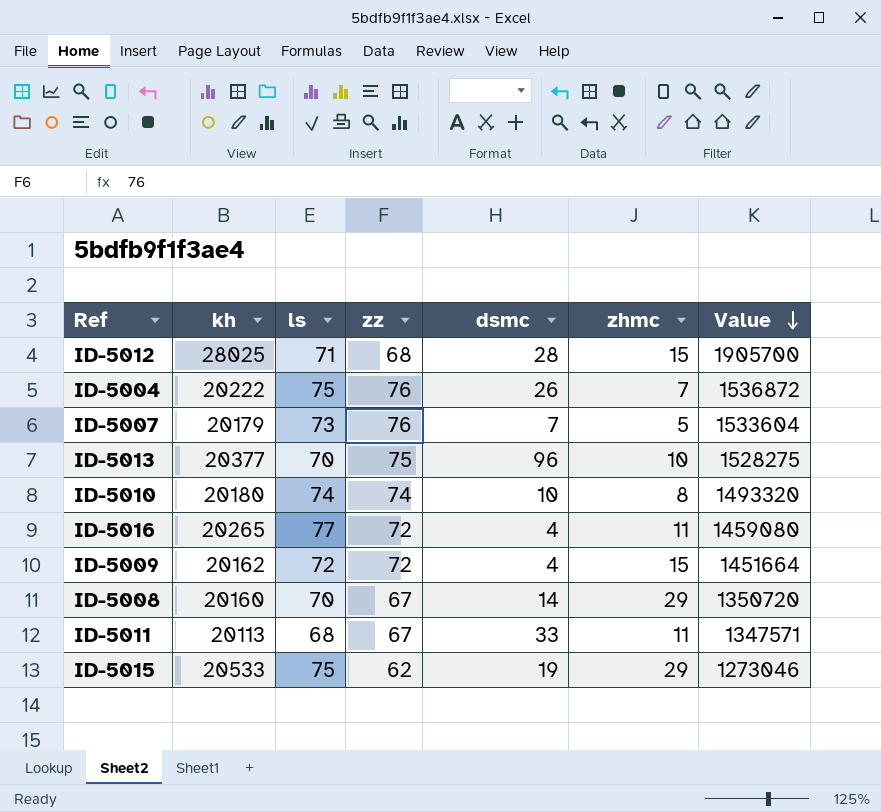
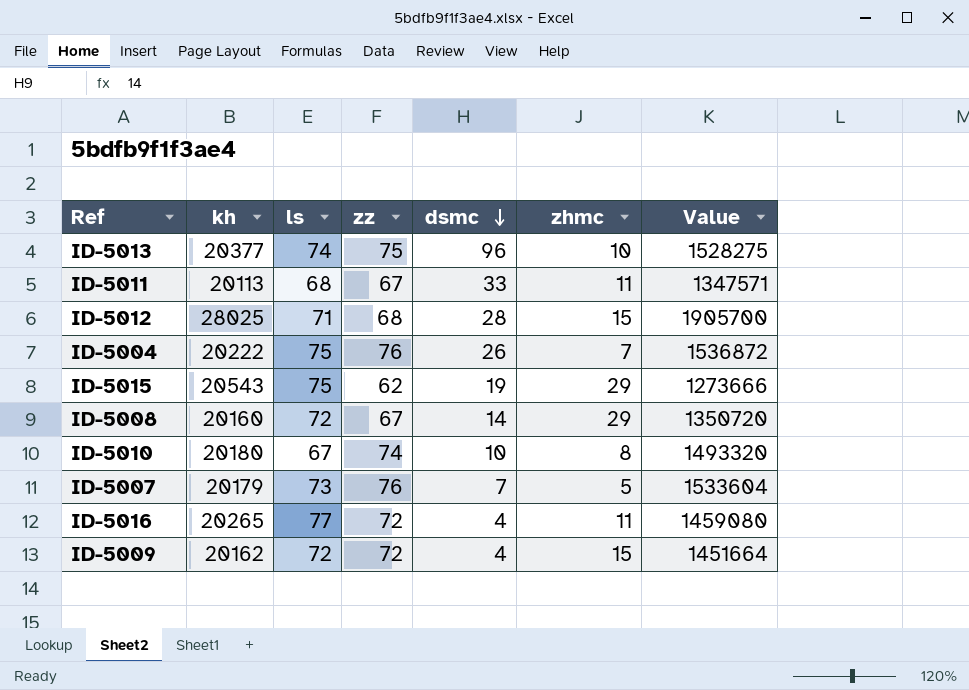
row order: Value descending -> dsmc descending
ID-5013 | ls: 70 -> 74
ID-5015 | kh: 20533 -> 20543
ID-5015 | Value: 1273046 -> 1273666
ID-5008 | ls: 70 -> 72
ID-5010 | ls: 74 -> 67

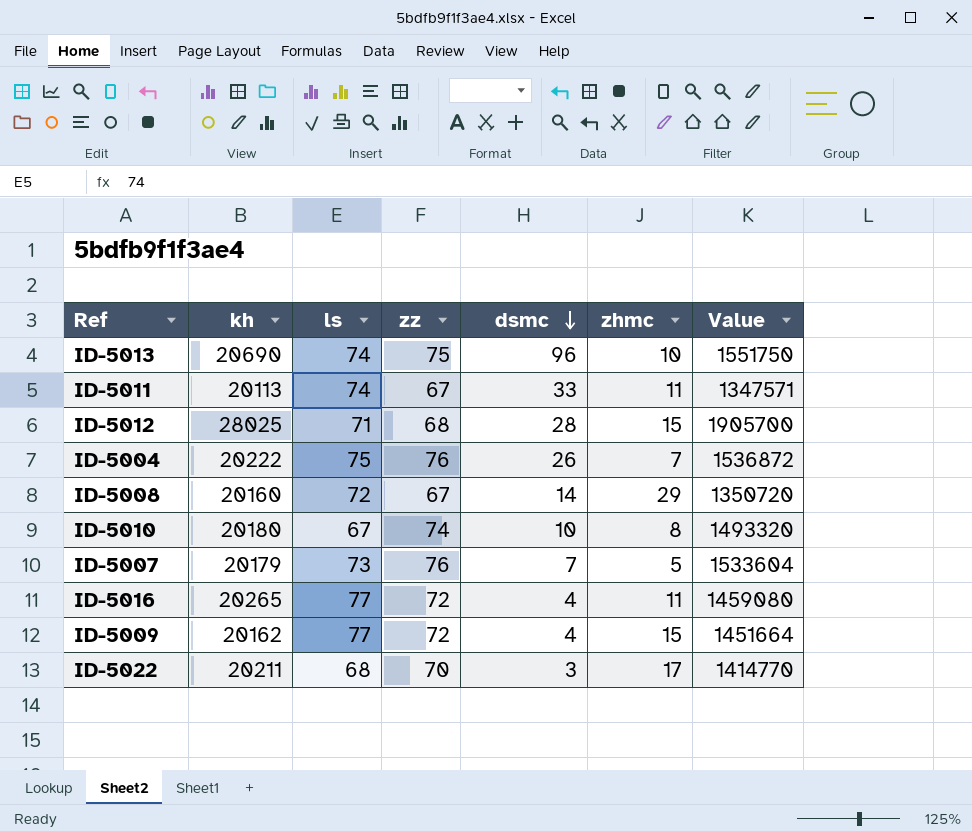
row ID-5015: 20543 | 75 | 62 | 19 | 29 | 1273666 -> none
ID-5013 | kh: 20377 -> 20690
ID-5013 | Value: 1528275 -> 1551750
ID-5011 | ls: 68 -> 74
ID-5009 | ls: 72 -> 77
row ID-5022: none -> 20211 | 68 | 70 | 3 | 17 | 1414770

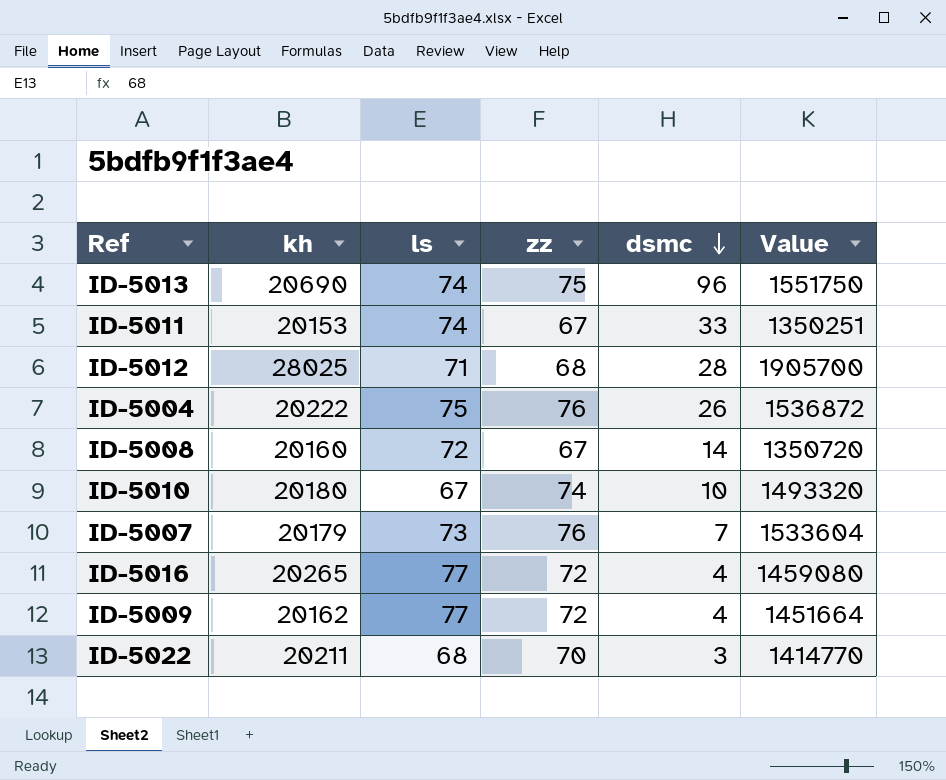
column zhmc | position: 6 -> none
ID-5011 | kh: 20113 -> 20153
ID-5011 | Value: 1347571 -> 1350251

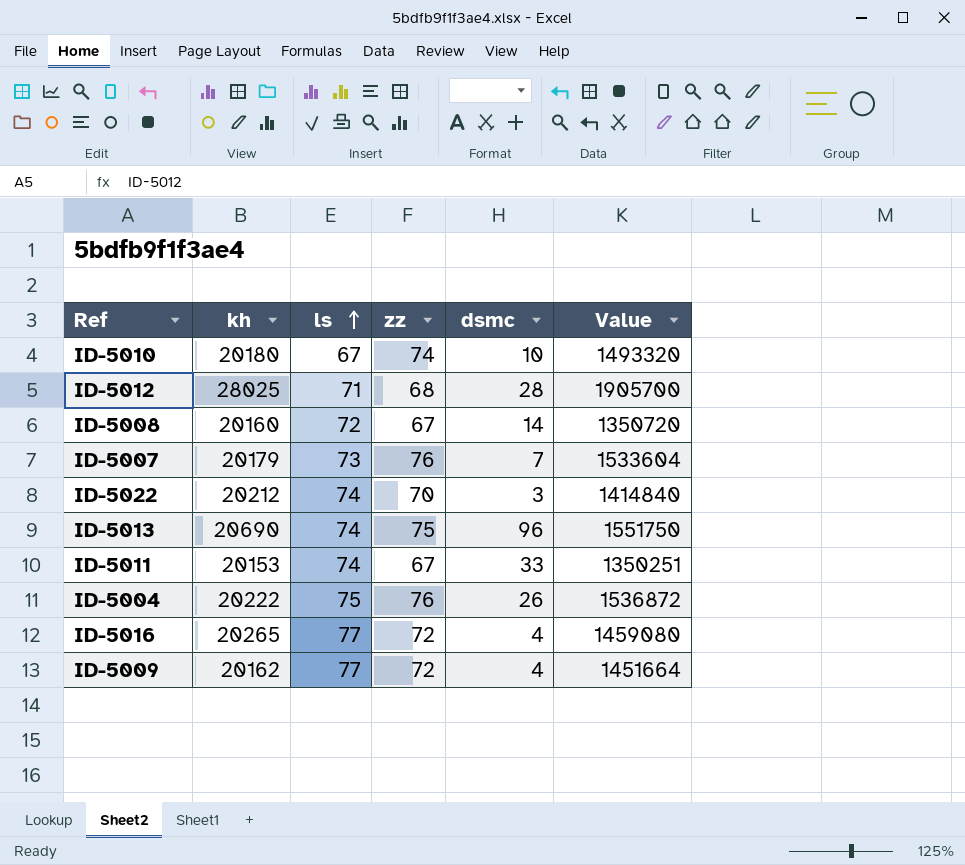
row order: dsmc descending -> ls ascending
ID-5022 | kh: 20211 -> 20212
ID-5022 | ls: 68 -> 74
ID-5022 | Value: 1414770 -> 1414840

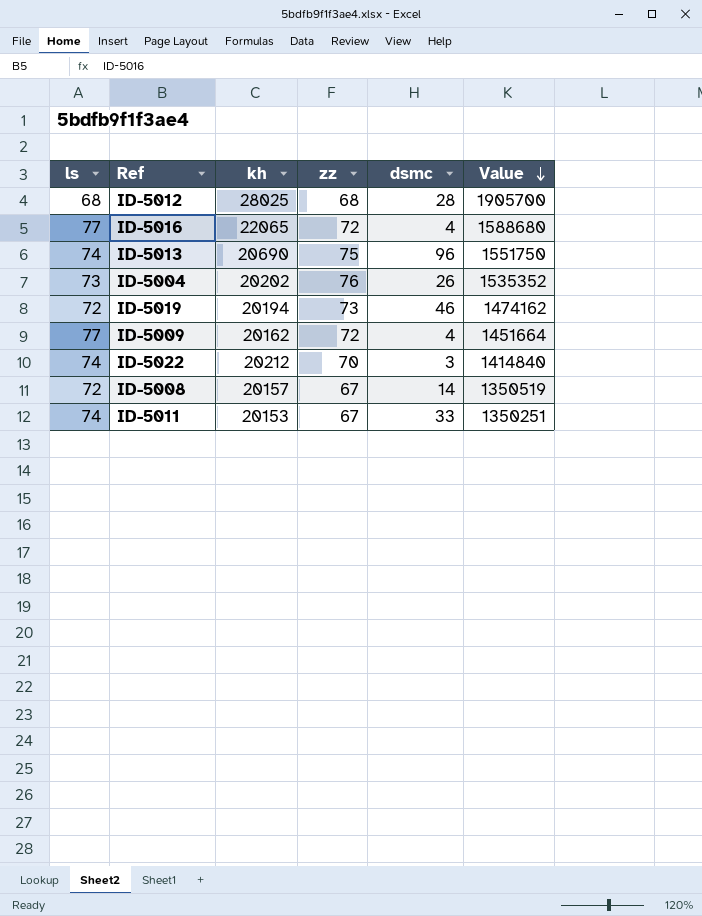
row order: ls ascending -> Value descending
column ls | position: 3 -> 1
row ID-5010: 20180 | 67 | 74 | 10 | 1493320 -> none
row ID-5007: 20179 | 73 | 76 | 7 | 1533604 -> none
ID-5012 | ls: 71 -> 68
ID-5016 | kh: 20265 -> 22065
ID-5016 | Value: 1459080 -> 1588680
ID-5004 | ls: 75 -> 73
ID-5004 | kh: 20222 -> 20202
ID-5004 | Value: 1536872 -> 1535352
row ID-5019: none -> 72 | 20194 | 73 | 46 | 1474162
ID-5008 | kh: 20160 -> 20157
ID-5008 | Value: 1350720 -> 1350519

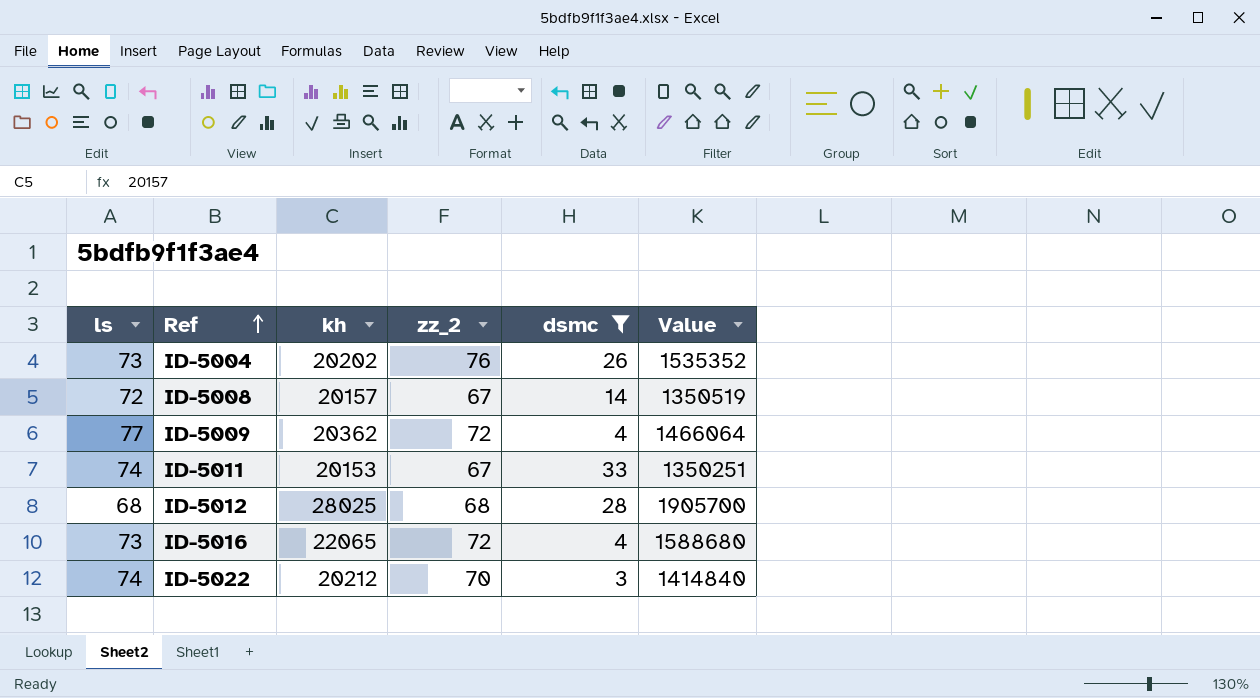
filter: none -> dsmc <= 33
row order: Value descending -> Ref ascending
column name: zz -> zz_2
ID-5009 | kh: 20162 -> 20362
ID-5009 | Value: 1451664 -> 1466064
ID-5016 | ls: 77 -> 73

